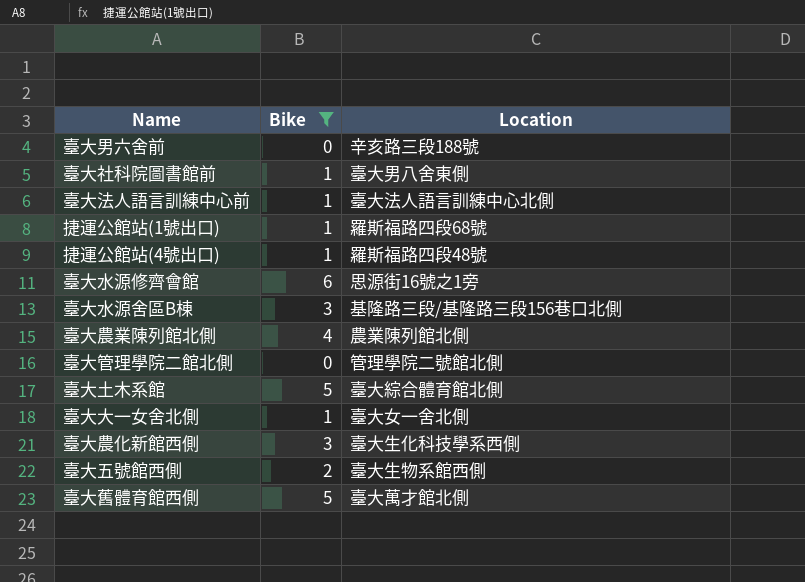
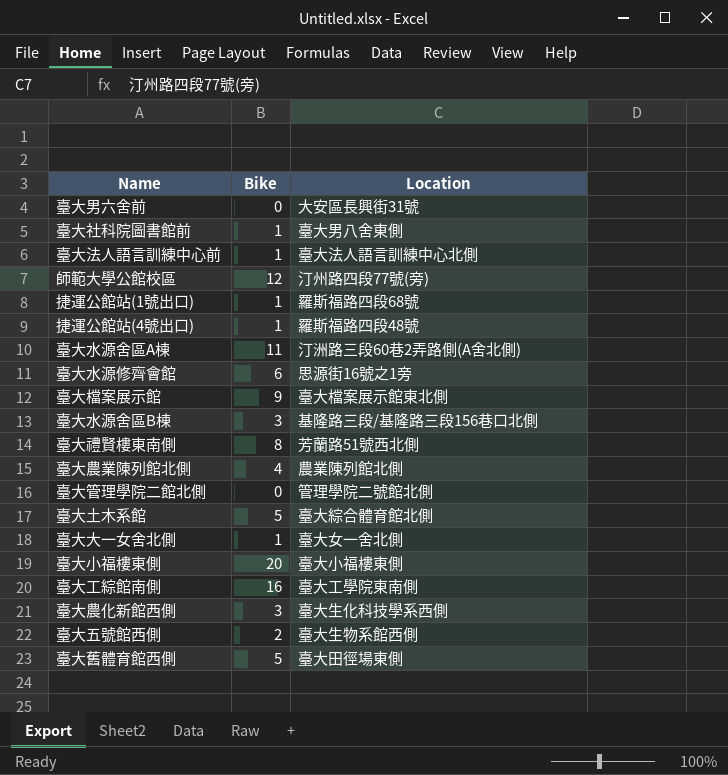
filter: Bike <= 6 -> none
臺大男六舍前 | Location: 辛亥路三段188號 -> 大安區長興街31號
臺大舊體育館西側 | Location: 臺大萬才館北側 -> 臺大田徑場東側

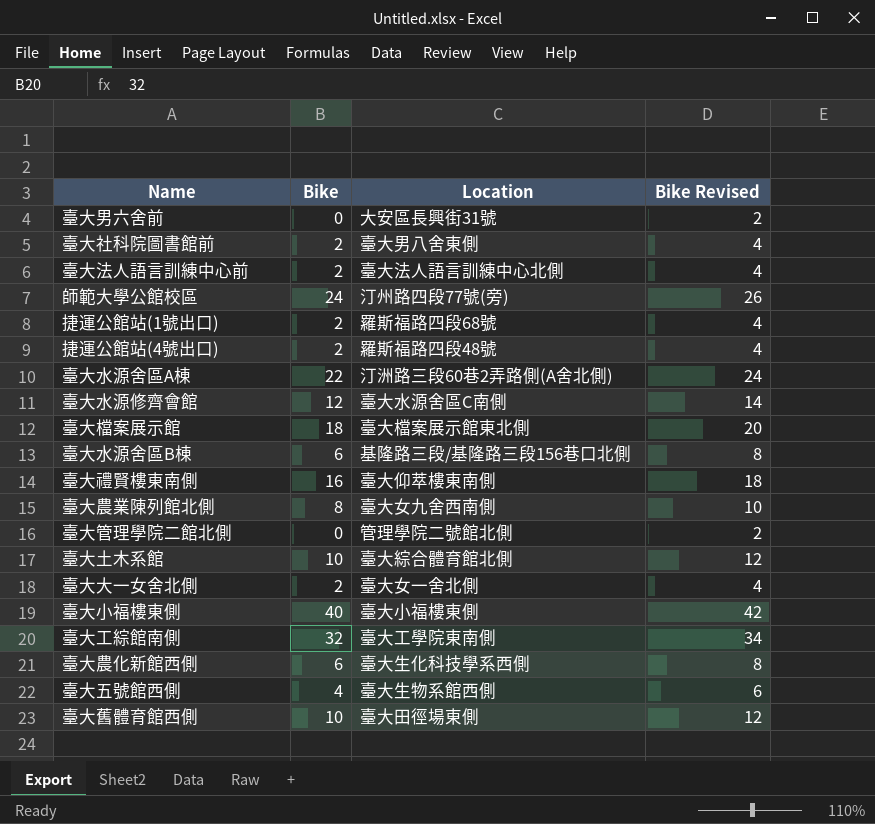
column Bike Revised | formula: none -> [Bike] + 2
臺大社科院圖書館前 | Bike: 1 -> 2
臺大法人語言訓練中心前 | Bike: 1 -> 2
師範大學公館校區 | Bike: 12 -> 24
捷運公館站(1號出口) | Bike: 1 -> 2
捷運公館站(4號出口) | Bike: 1 -> 2
臺大水源舍區A棟 | Bike: 11 -> 22
臺大水源修齊會館 | Bike: 6 -> 12
臺大水源修齊會館 | Location: 思源街16號之1旁 -> 臺大水源舍區C南側
臺大檔案展示館 | Bike: 9 -> 18
臺大水源舍區B棟 | Bike: 3 -> 6
臺大禮賢樓東南側 | Bike: 8 -> 16
臺大禮賢樓東南側 | Location: 芳蘭路51號西北側 -> 臺大仰萃樓東南側
臺大農業陳列館北側 | Bike: 4 -> 8
臺大農業陳列館北側 | Location: 農業陳列館北側 -> 臺大女九舍西南側
臺大土木系館 | Bike: 5 -> 10
臺大大一女舍北側 | Bike: 1 -> 2
臺大小福樓東側 | Bike: 20 -> 40
臺大工綜館南側 | Bike: 16 -> 32
臺大農化新館西側 | Bike: 3 -> 6
臺大五號館西側 | Bike: 2 -> 4
臺大舊體育館西側 | Bike: 5 -> 10

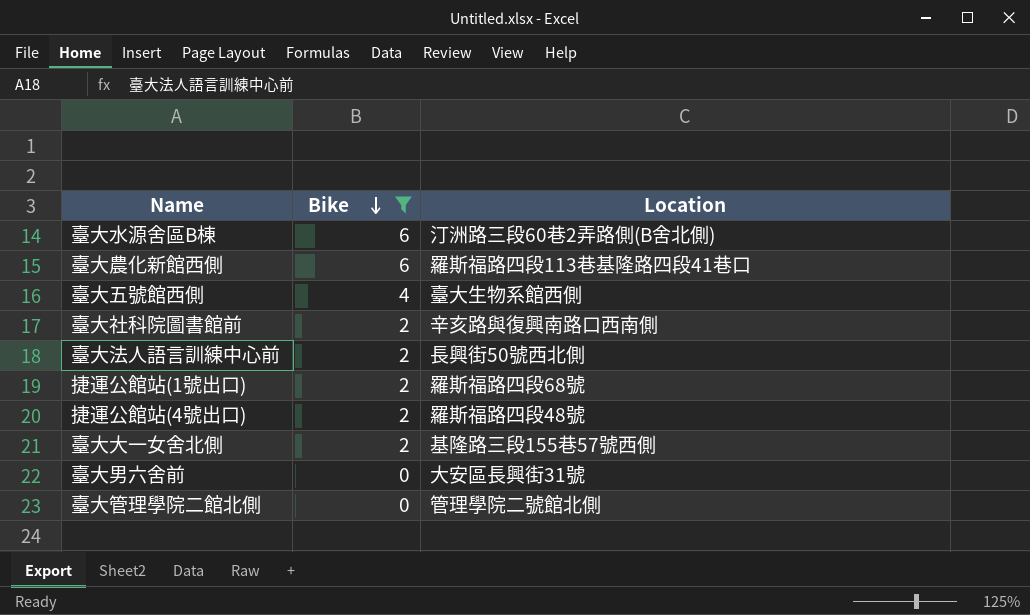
filter: none -> Bike <= 6
row order: none -> Bike descending
column Bike Revised | formula: [Bike] + 2 -> none
臺大水源舍區B棟 | Location: 基隆路三段/基隆路三段156巷口北側 -> 汀洲路三段60巷2弄路側(B舍北側)
臺大農化新館西側 | Location: 臺大生化科技學系西側 -> 羅斯福路四段113巷基隆路四段41巷口
臺大社科院圖書館前 | Location: 臺大男八舍東側 -> 辛亥路與復興南路口西南側
臺大法人語言訓練中心前 | Location: 臺大法人語言訓練中心北側 -> 長興街50號西北側
臺大大一女舍北側 | Location: 臺大女一舍北側 -> 基隆路三段155巷57號西側

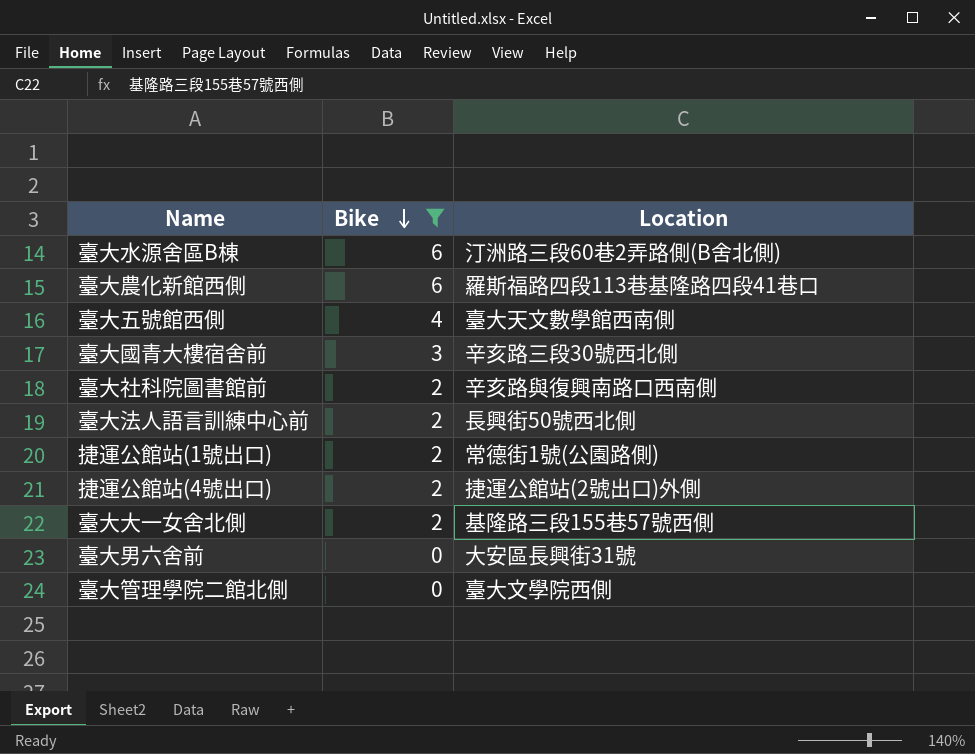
臺大五號館西側 | Location: 臺大生物系館西側 -> 臺大天文數學館西南側
row 臺大國青大樓宿舍前: none -> 3 | 辛亥路三段30號西北側
捷運公館站(1號出口) | Location: 羅斯福路四段68號 -> 常德街1號(公園路側)
捷運公館站(4號出口) | Location: 羅斯福路四段48號 -> 捷運公館站(2號出口)外側
臺大管理學院二館北側 | Location: 管理學院二號館北側 -> 臺大文學院西側

